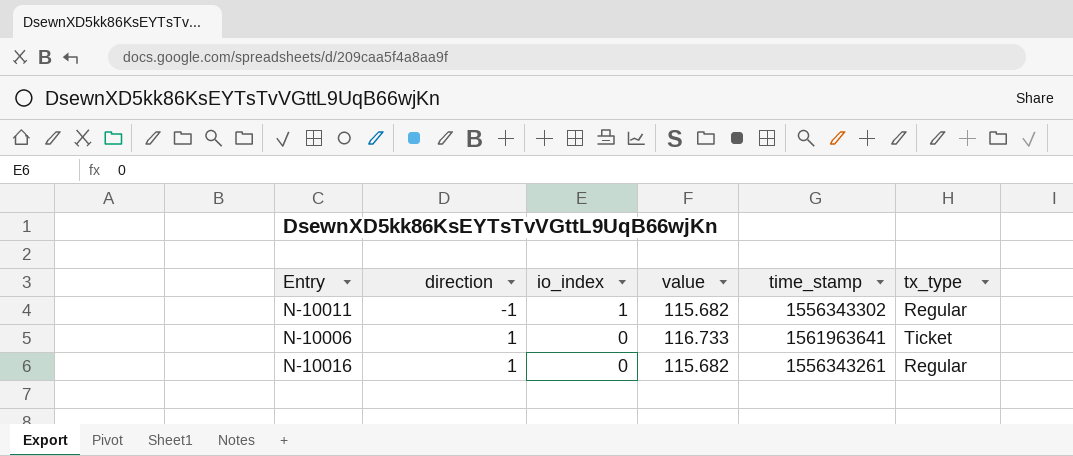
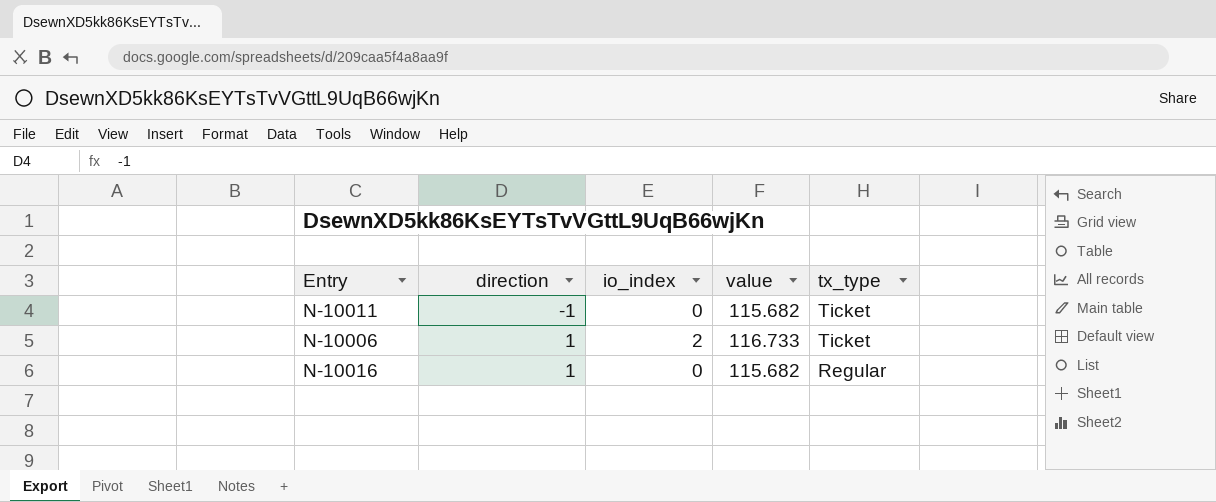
column time_stamp | position: 5 -> none
N-10011 | io_index: 1 -> 0
N-10011 | tx_type: Regular -> Ticket
N-10006 | io_index: 0 -> 2

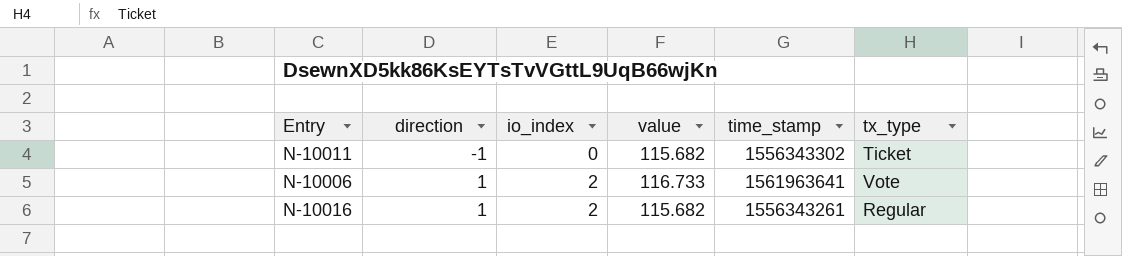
column time_stamp | position: none -> 5
N-10006 | tx_type: Ticket -> Vote
N-10016 | io_index: 0 -> 2

